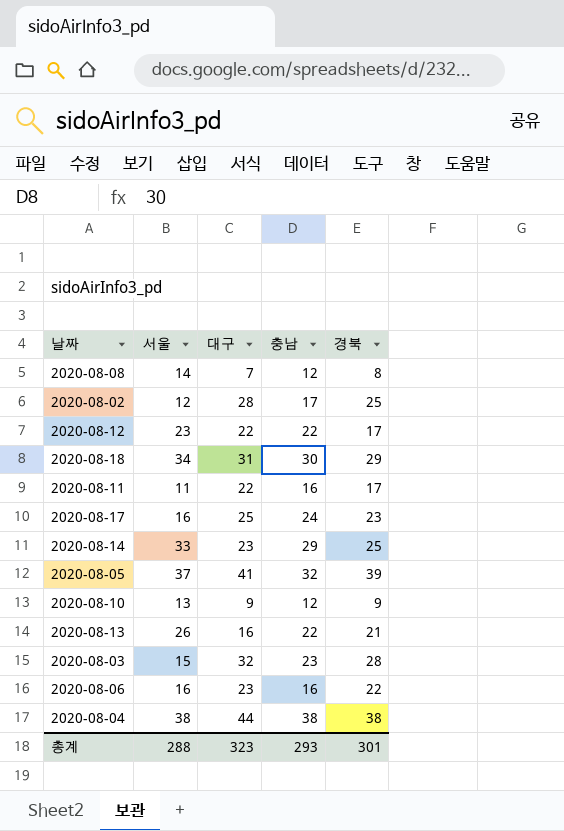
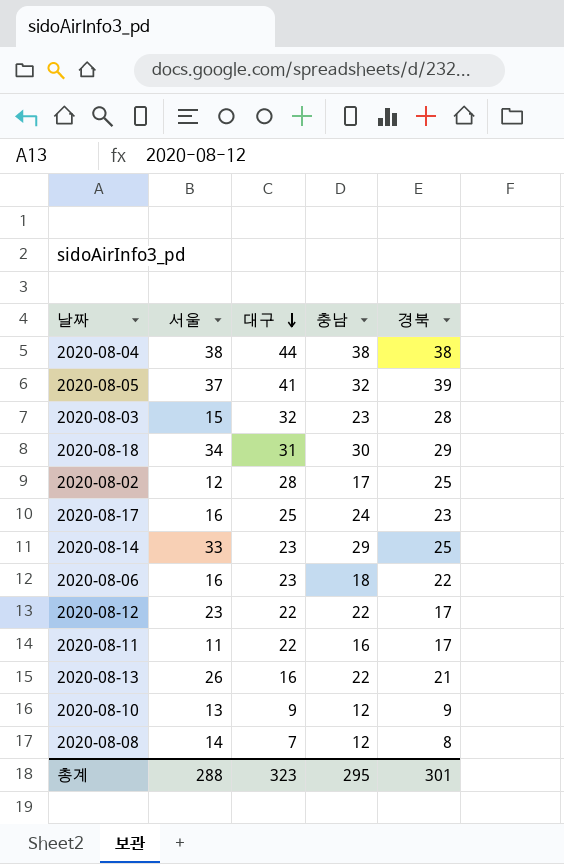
row order: none -> 대구 descending
2020-08-06 | 충남: 16 -> 18
총계 | 충남: 293 -> 295

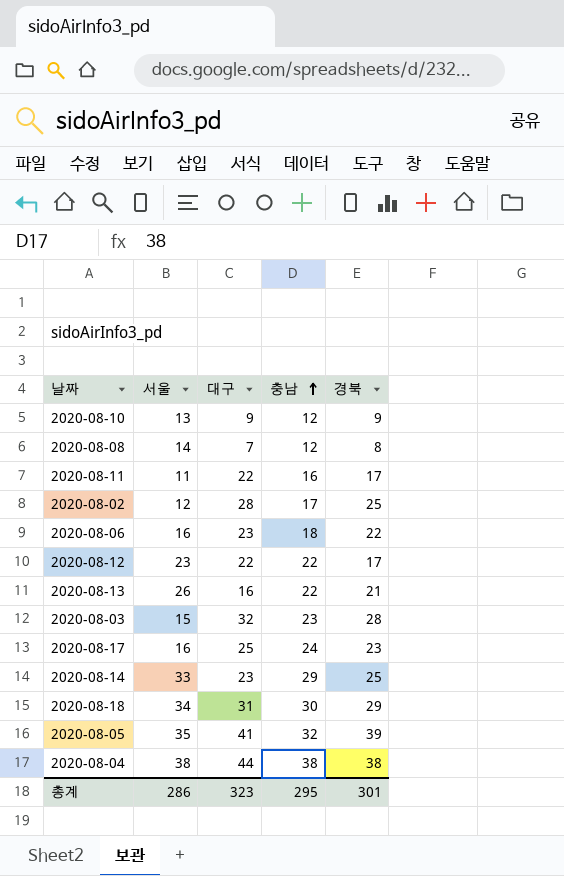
row order: 대구 descending -> 충남 ascending
2020-08-05 | 서울: 37 -> 35
총계 | 서울: 288 -> 286

